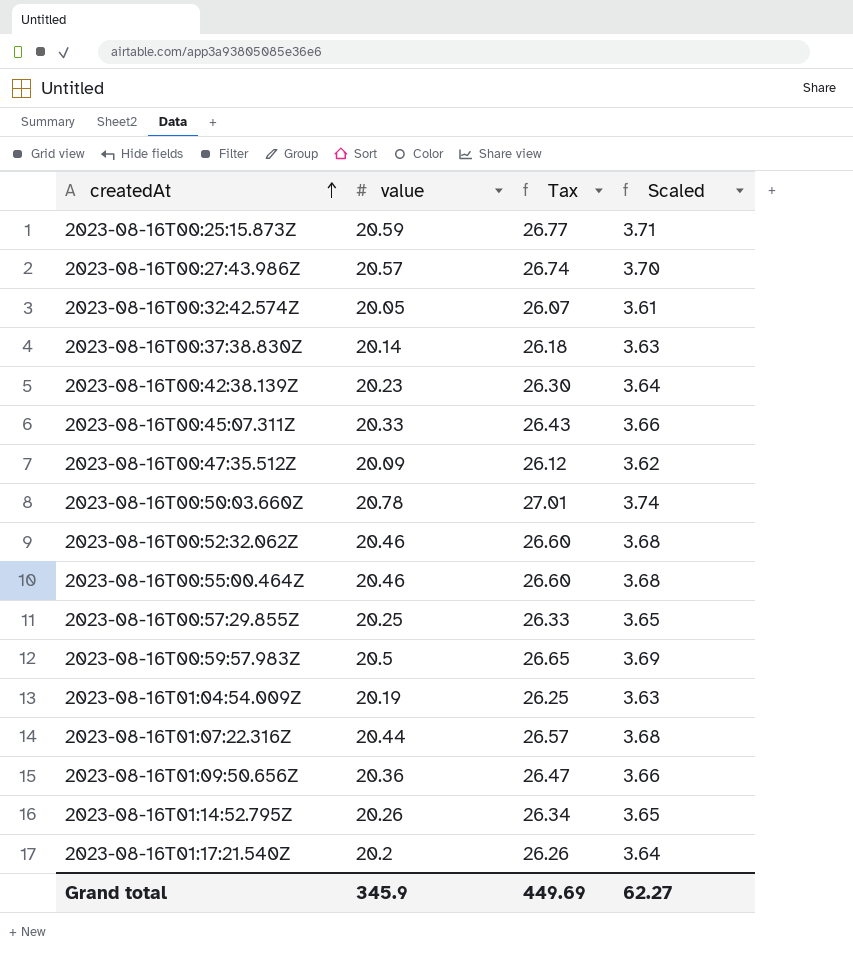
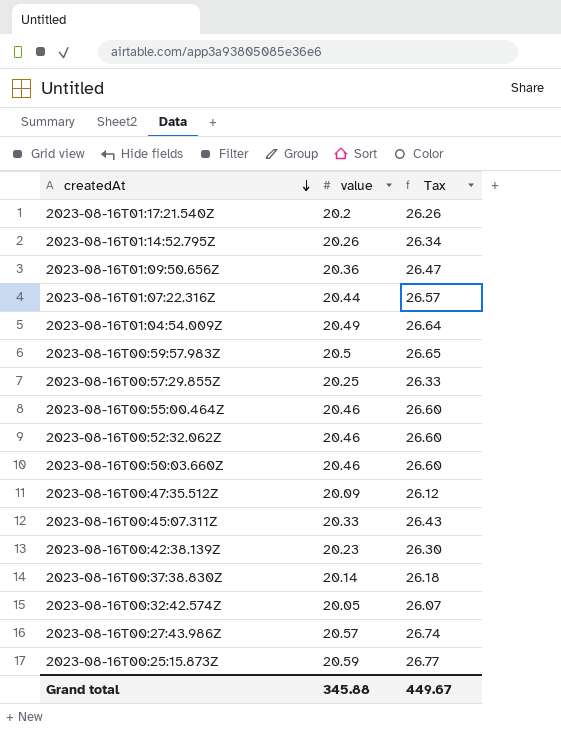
row order: createdAt ascending -> createdAt descending
column Scaled | formula: [value] * 0.18 -> none
2023-08-16T01:04:54.009Z | value: 20.19 -> 20.49
2023-08-16T01:04:54.009Z | Tax: 26.25 -> 26.64
2023-08-16T00:50:03.660Z | value: 20.78 -> 20.46
2023-08-16T00:50:03.660Z | Tax: 27.01 -> 26.60
Grand total | value: 345.9 -> 345.88
Grand total | Tax: 449.69 -> 449.67

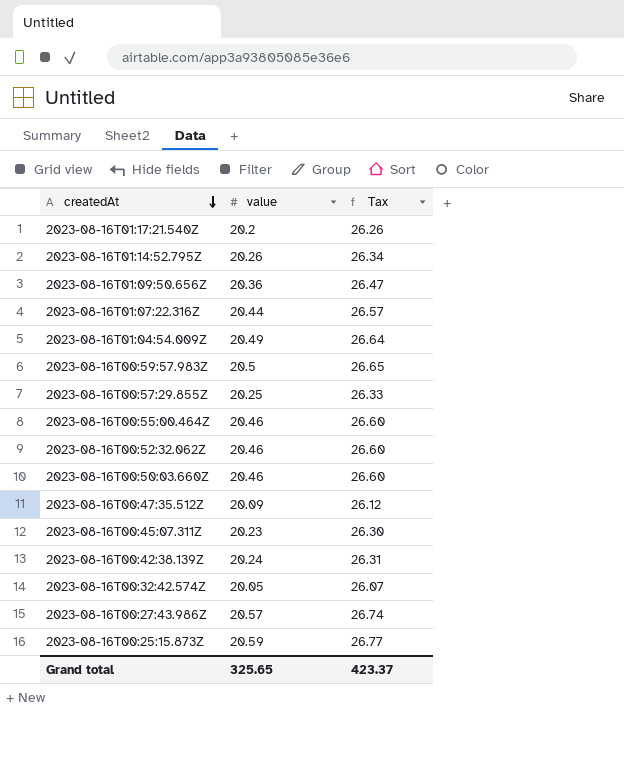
row 2023-08-16T00:37:38.830Z: 20.14 | 26.18 -> none
2023-08-16T00:45:07.311Z | value: 20.33 -> 20.23
2023-08-16T00:45:07.311Z | Tax: 26.43 -> 26.30
2023-08-16T00:42:38.139Z | value: 20.23 -> 20.24
2023-08-16T00:42:38.139Z | Tax: 26.30 -> 26.31
Grand total | value: 345.88 -> 325.65
Grand total | Tax: 449.67 -> 423.37

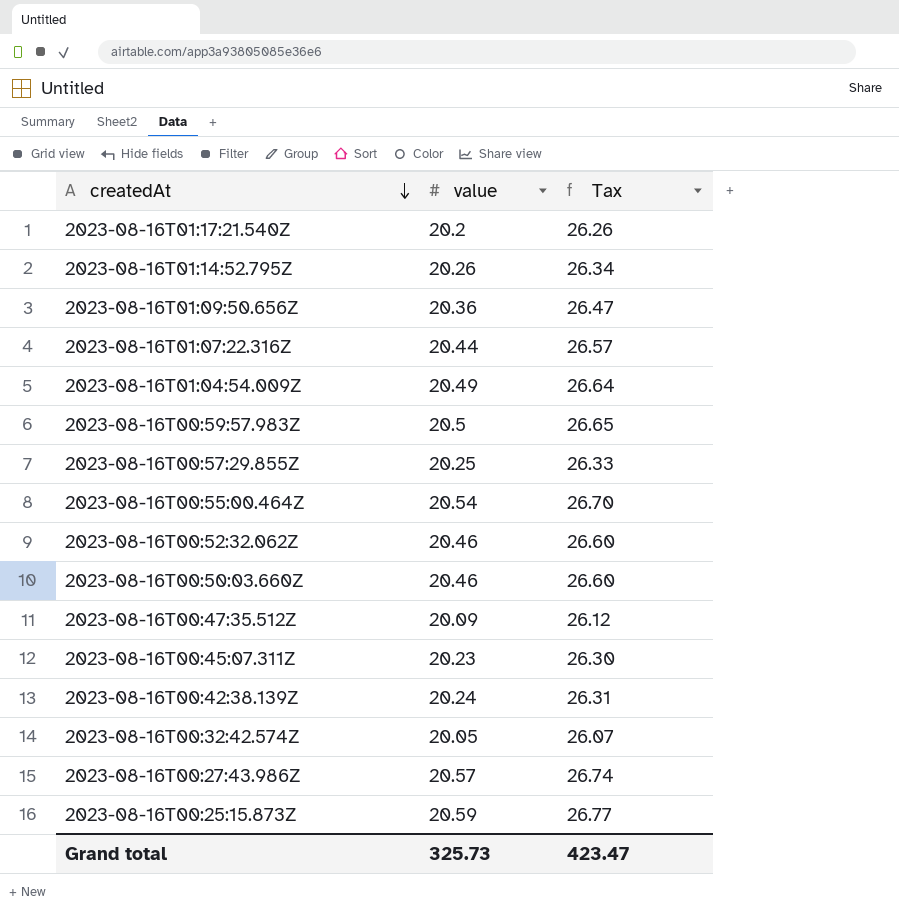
2023-08-16T00:55:00.464Z | value: 20.46 -> 20.54
2023-08-16T00:55:00.464Z | Tax: 26.60 -> 26.70
Grand total | value: 325.65 -> 325.73
Grand total | Tax: 423.37 -> 423.47

